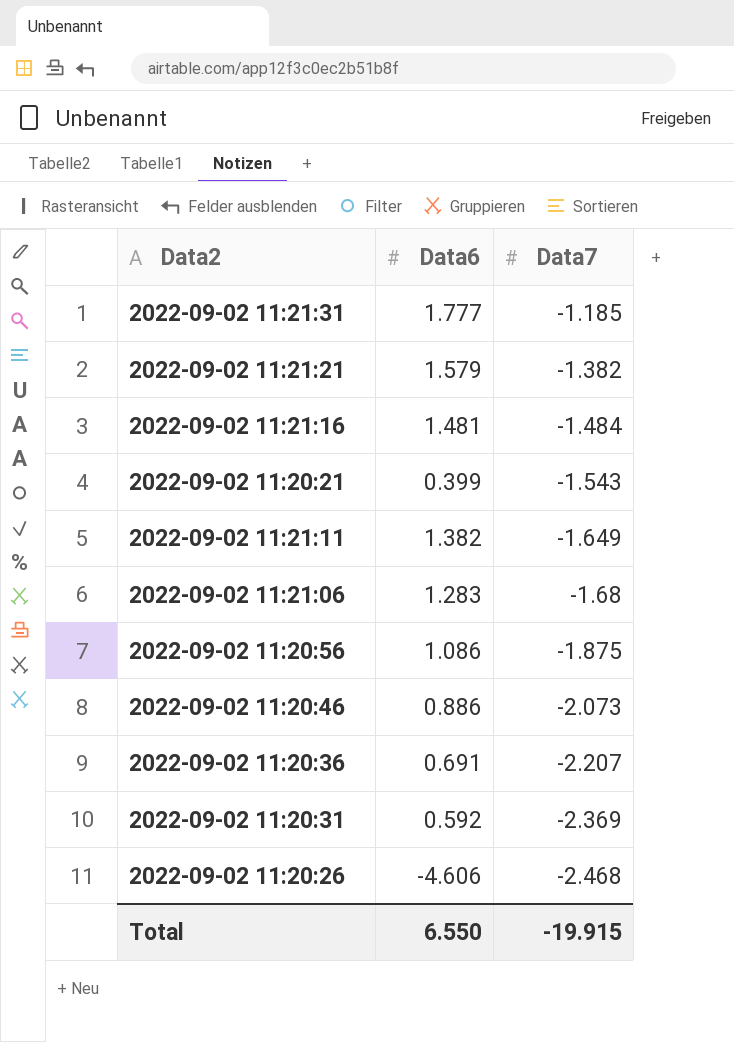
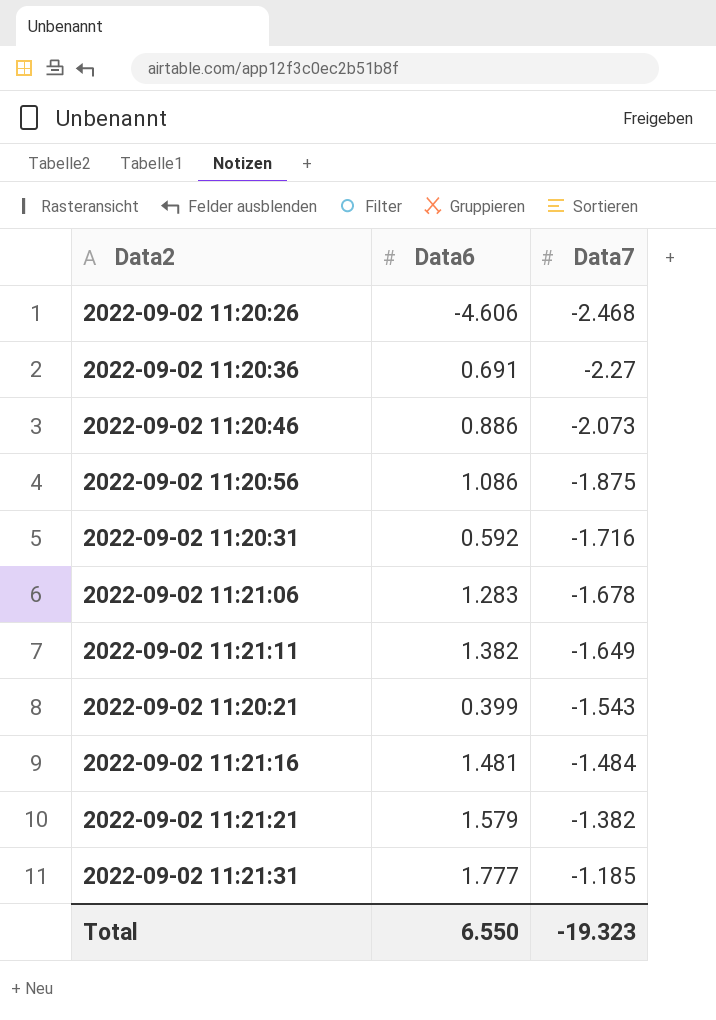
row order: Data7 descending -> Data7 ascending
2022-09-02 11:20:36 | Data7: -2.207 -> -2.27
2022-09-02 11:20:31 | Data7: -2.369 -> -1.716
2022-09-02 11:21:06 | Data7: -1.68 -> -1.678
Total | Data7: -19.915 -> -19.323

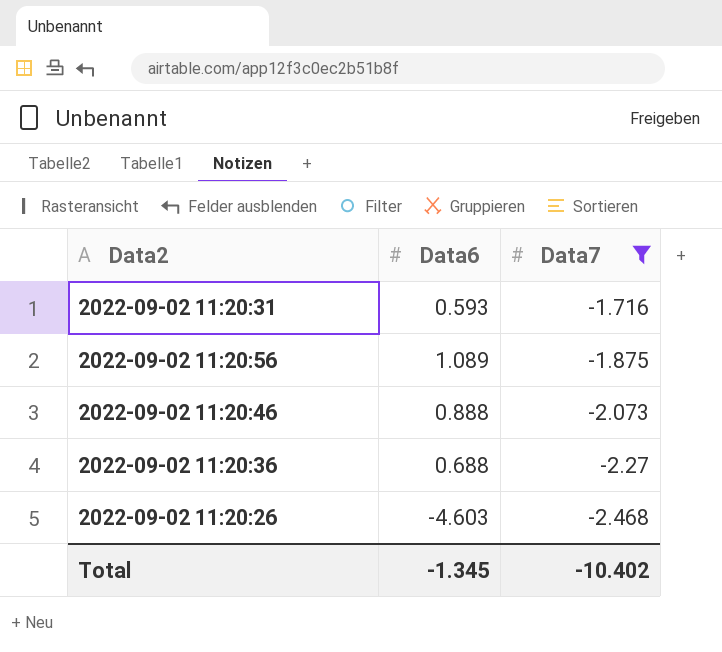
filter: none -> Data7 <= -1.716
row order: Data7 ascending -> Data7 descending
2022-09-02 11:20:31 | Data6: 0.592 -> 0.593
2022-09-02 11:20:56 | Data6: 1.086 -> 1.089
2022-09-02 11:20:46 | Data6: 0.886 -> 0.888
2022-09-02 11:20:36 | Data6: 0.691 -> 0.688
2022-09-02 11:20:26 | Data6: -4.606 -> -4.603
Total | Data6: 6.550 -> -1.345
Total | Data7: -19.323 -> -10.402

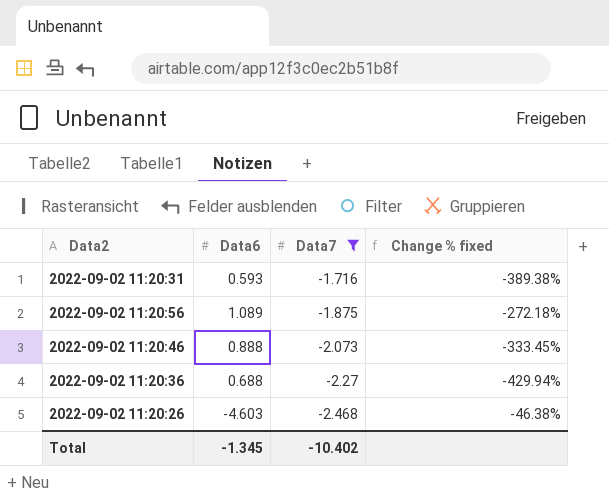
column Change % fixed | formula: none -> ([Data7] - [Data6]) / [Data6]

